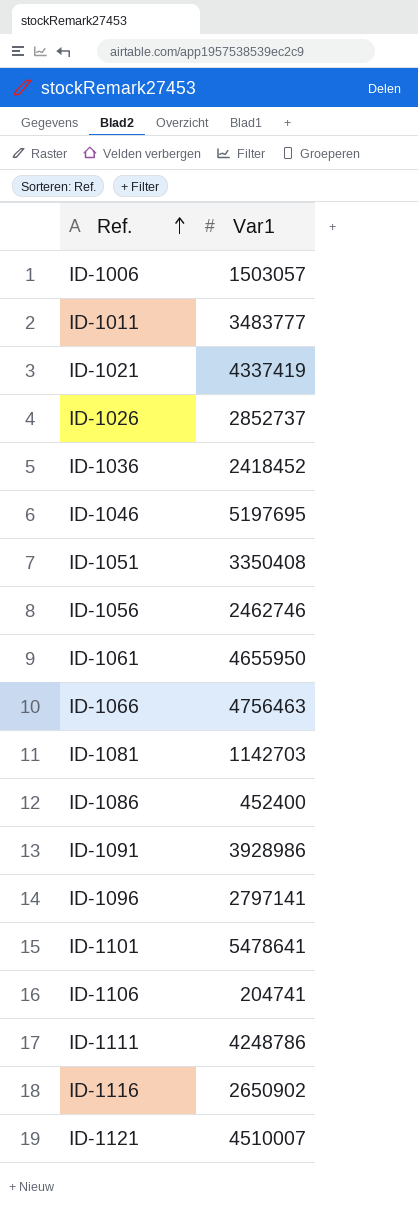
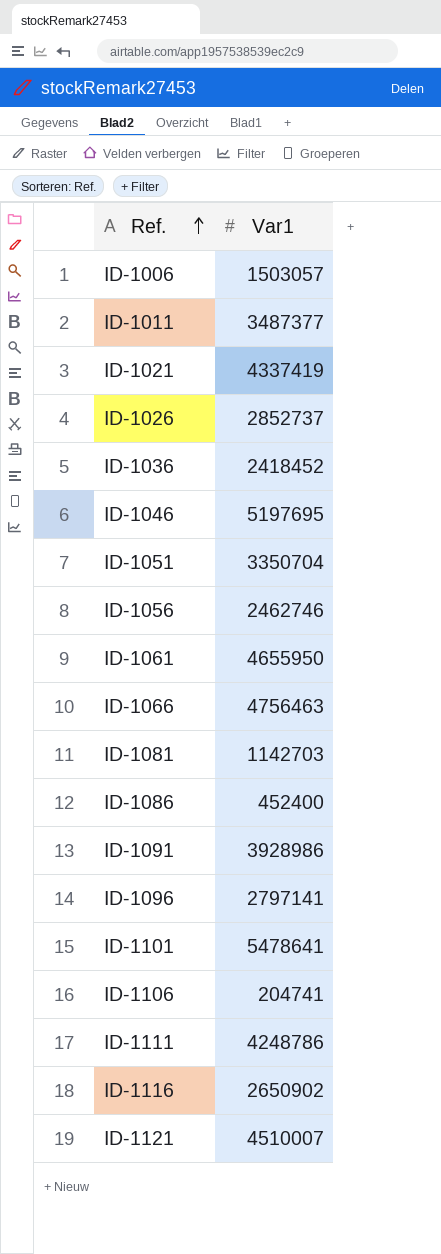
ID-1011 | Var1: 3483777 -> 3487377
ID-1051 | Var1: 3350408 -> 3350704

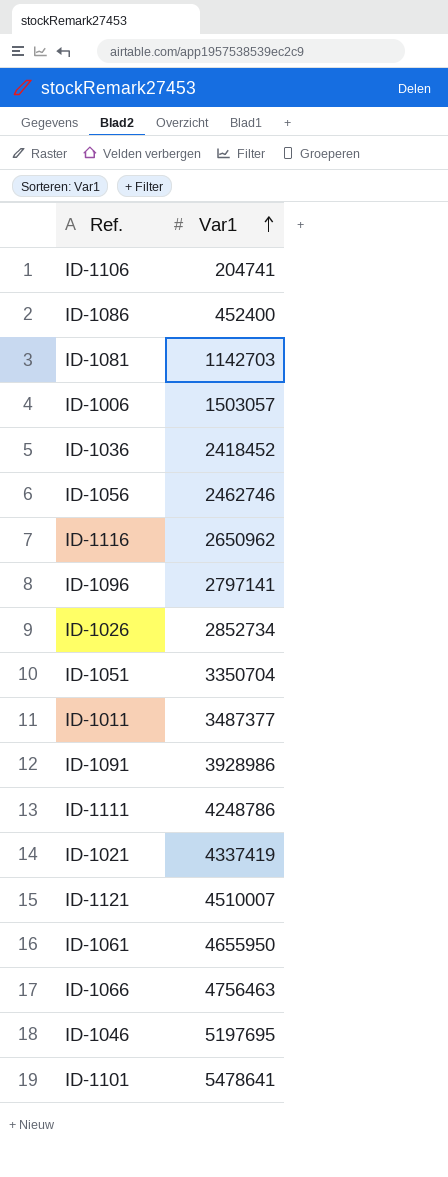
row order: Ref. ascending -> Var1 ascending
ID-1116 | Var1: 2650902 -> 2650962
ID-1026 | Var1: 2852737 -> 2852734

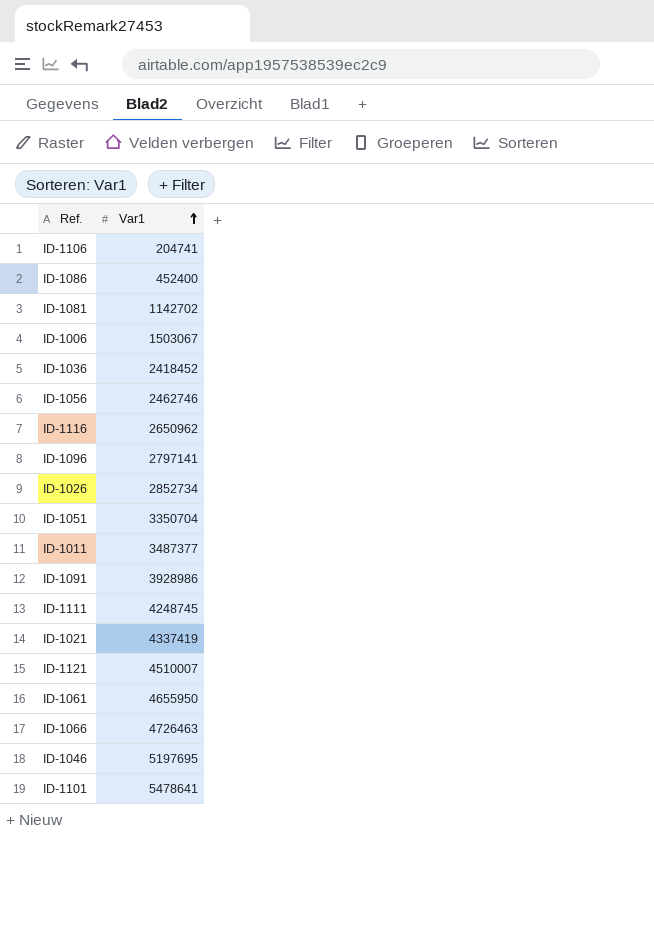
ID-1081 | Var1: 1142703 -> 1142702
ID-1006 | Var1: 1503057 -> 1503067
ID-1111 | Var1: 4248786 -> 4248745
ID-1066 | Var1: 4756463 -> 4726463

